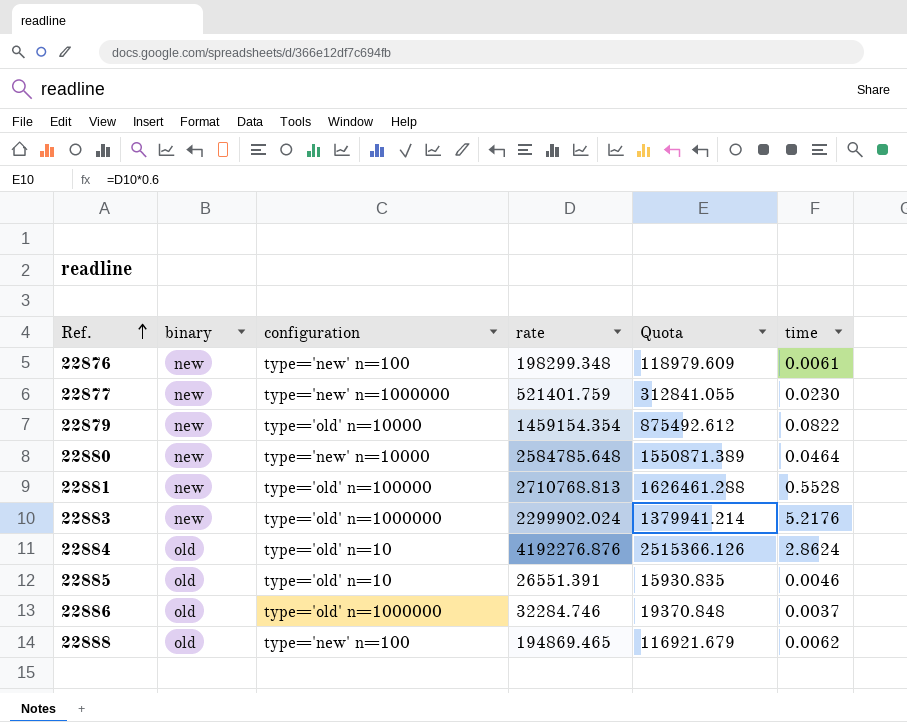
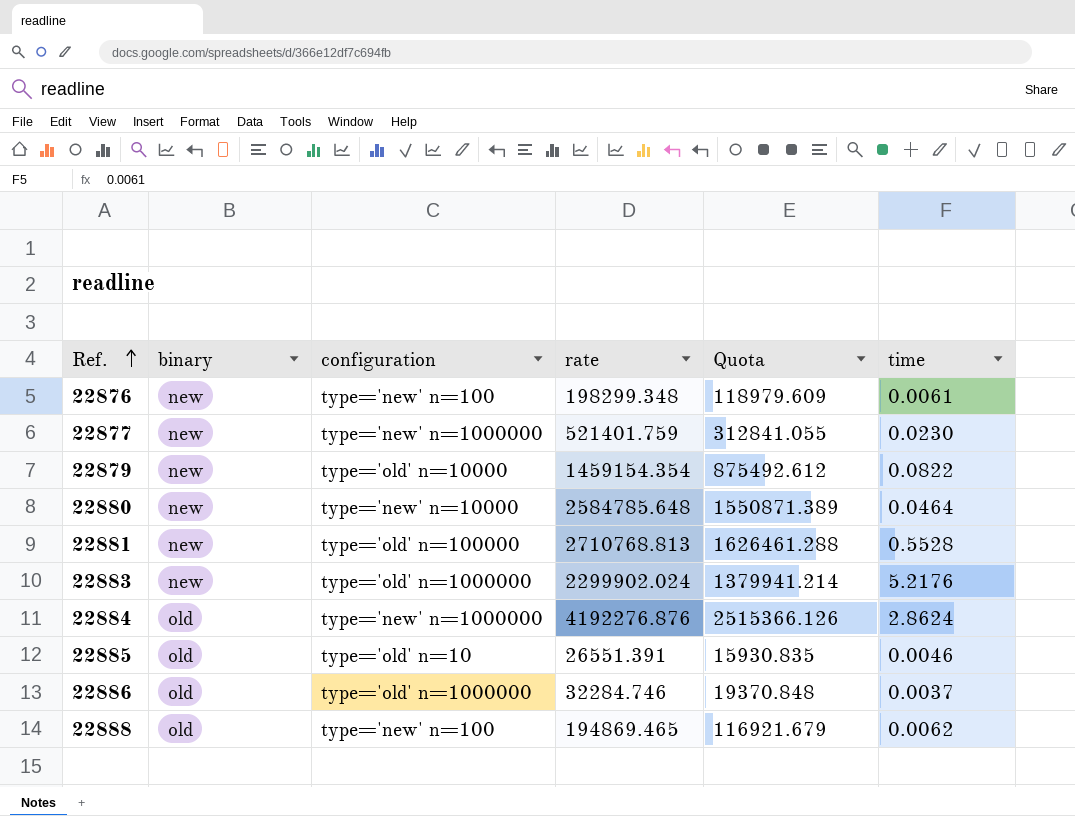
22884 | configuration: type='old' n=10 -> type='new' n=1000000

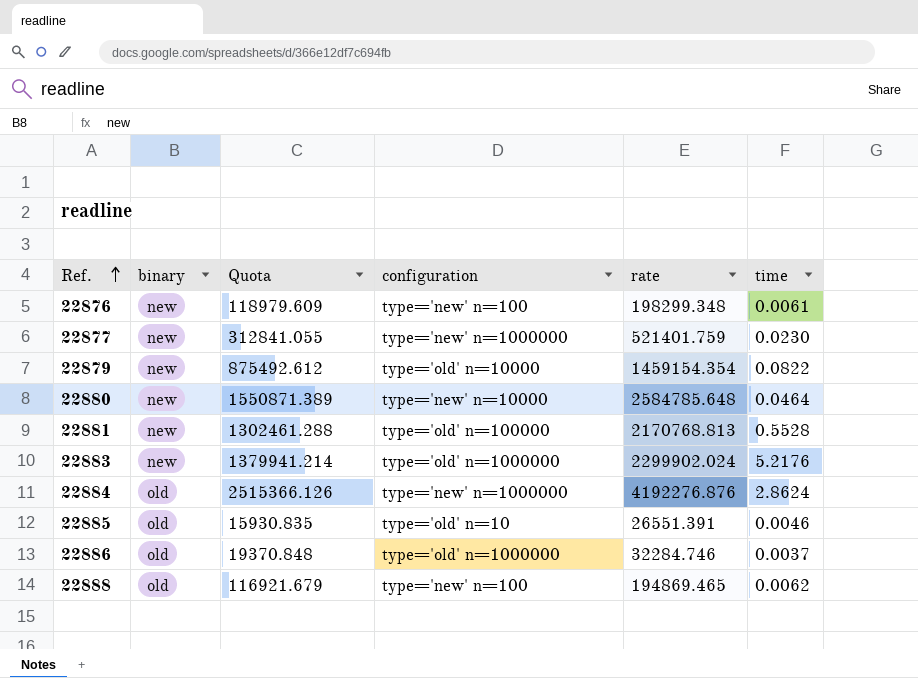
column Quota | position: 5 -> 3
22881 | Quota: 1626461.288 -> 1302461.288
22881 | rate: 2710768.813 -> 2170768.813

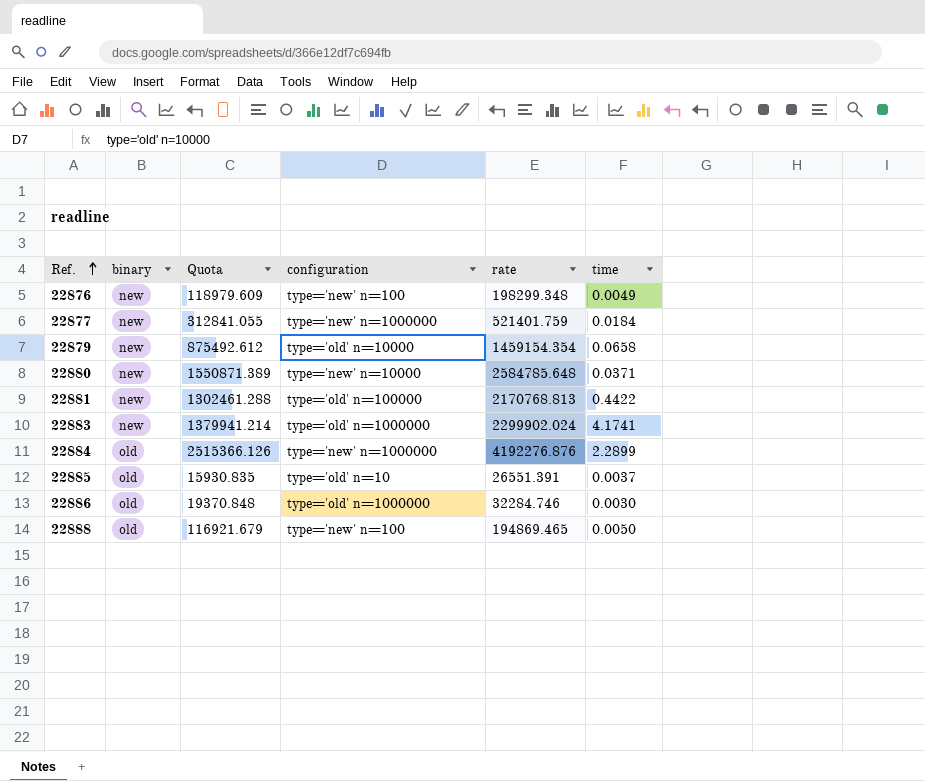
22876 | time: 0.0061 -> 0.0049
22877 | time: 0.0230 -> 0.0184
22879 | time: 0.0822 -> 0.0658
22880 | time: 0.0464 -> 0.0371
22881 | time: 0.5528 -> 0.4422
22883 | time: 5.2176 -> 4.1741
22884 | time: 2.8624 -> 2.2899
22885 | time: 0.0046 -> 0.0037
22886 | time: 0.0037 -> 0.0030
22888 | time: 0.0062 -> 0.0050

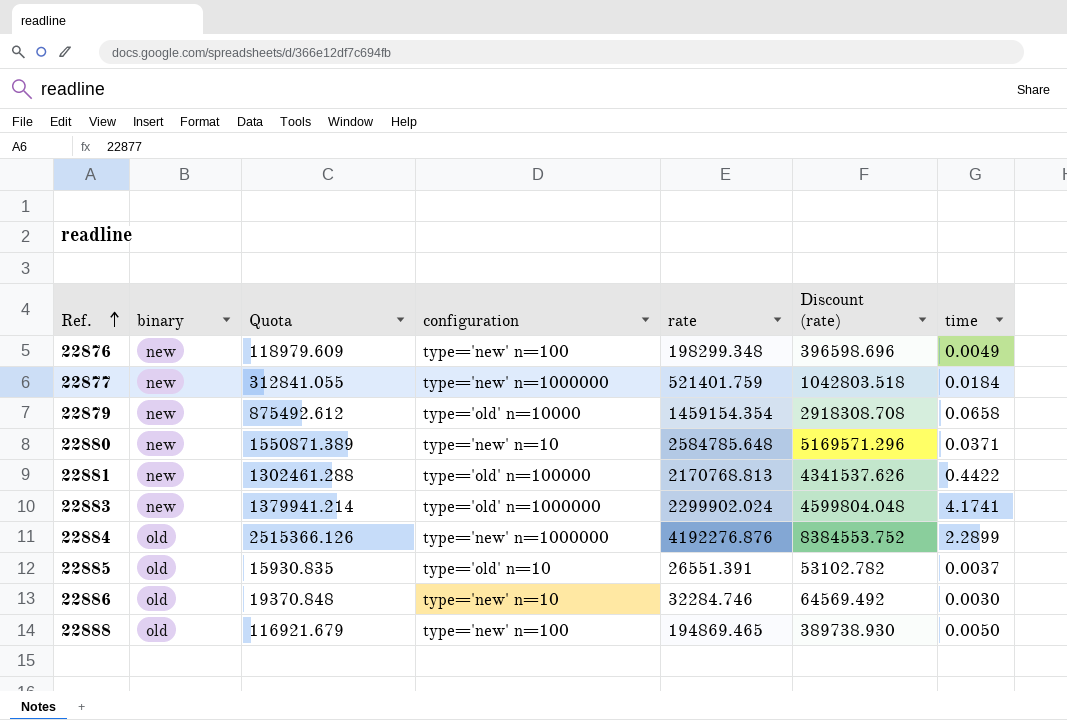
column Discount (rate) | formula: none -> [rate] * 2
22880 | configuration: type='new' n=10000 -> type='new' n=10
22886 | configuration: type='old' n=1000000 -> type='new' n=10

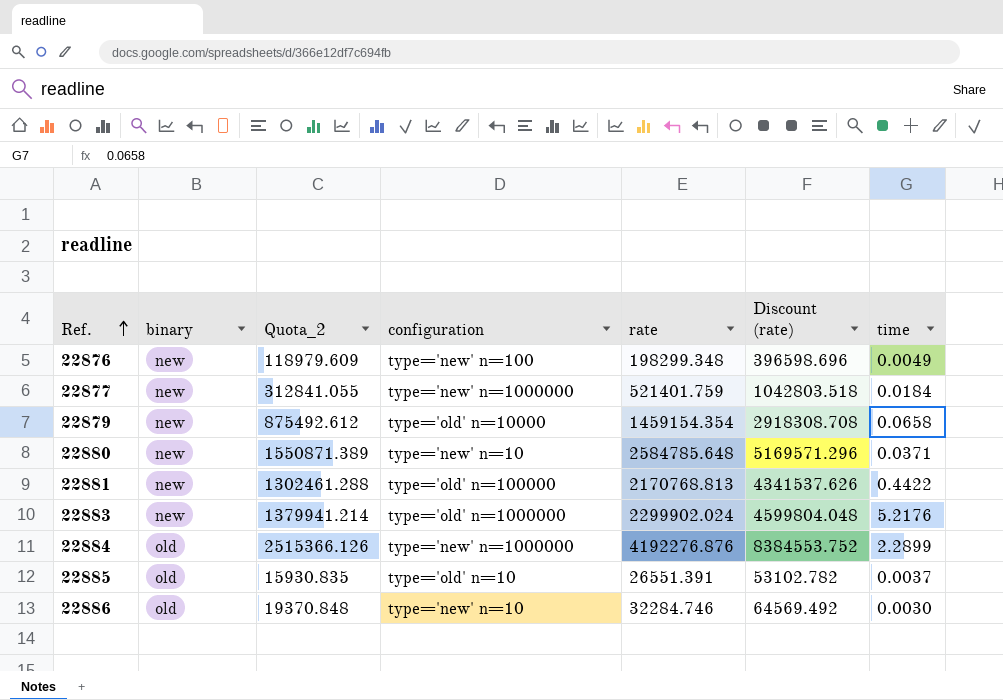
column name: Quota -> Quota_2
row 22888: old | 116921.679 | type='new' n=100 | 194869.465 | 389738.930 | 0.0050 -> none
22883 | time: 4.1741 -> 5.2176

